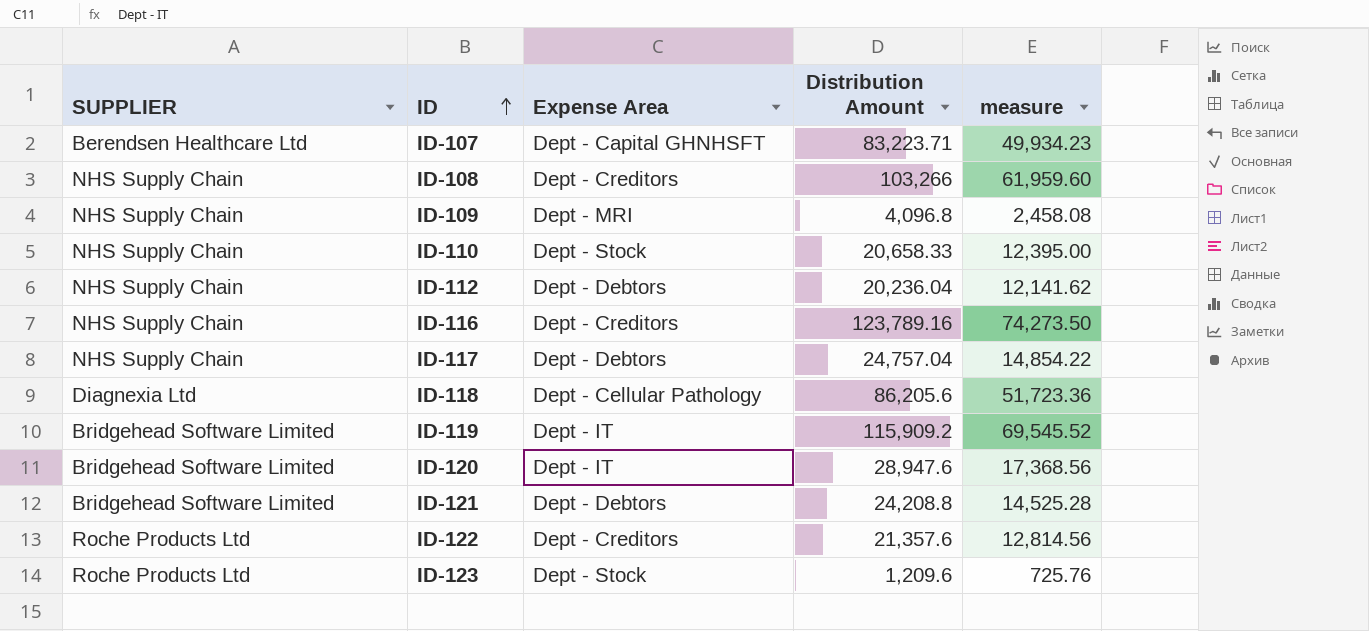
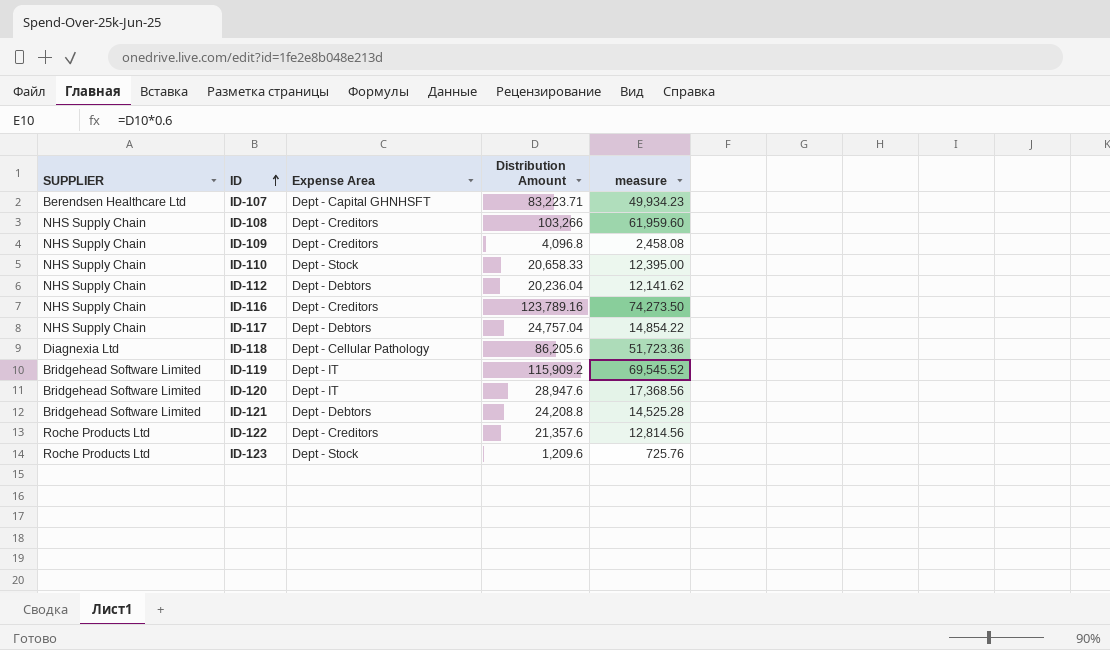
ID-109 | Expense Area: Dept - MRI -> Dept - Creditors

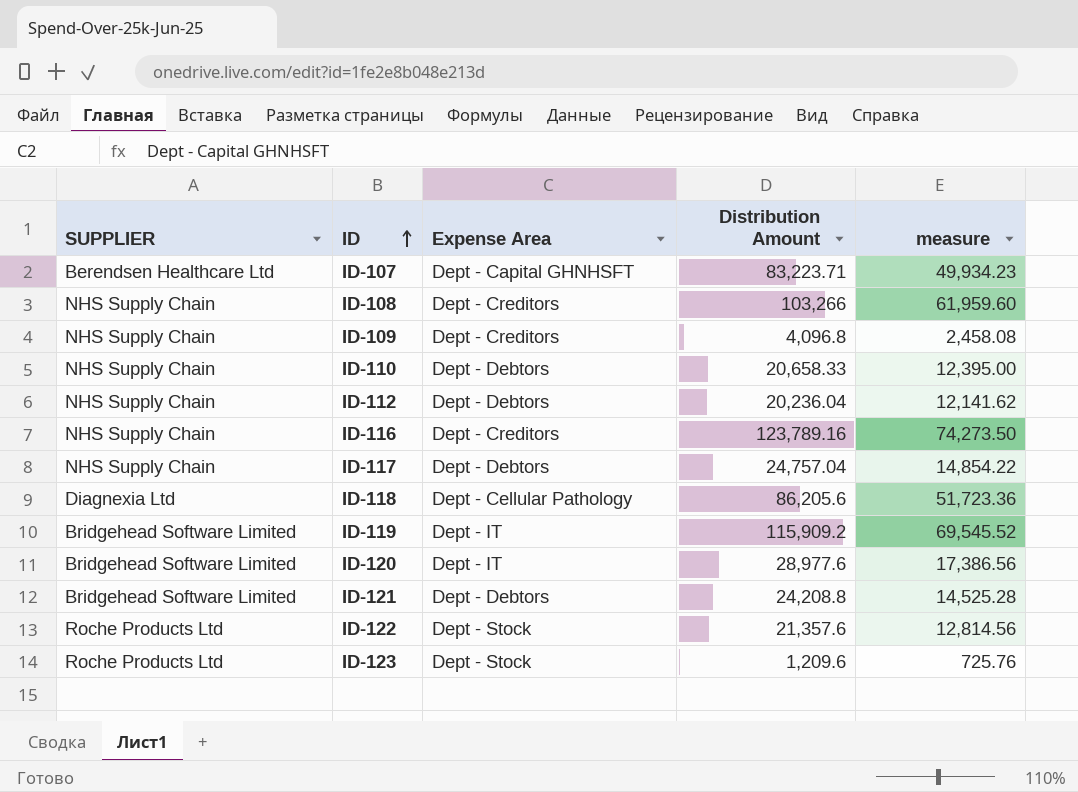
ID-110 | Expense Area: Dept - Stock -> Dept - Debtors
ID-120 | Distribution Amount: 28,947.6 -> 28,977.6
ID-120 | measure: 17,368.56 -> 17,386.56
ID-122 | Expense Area: Dept - Creditors -> Dept - Stock

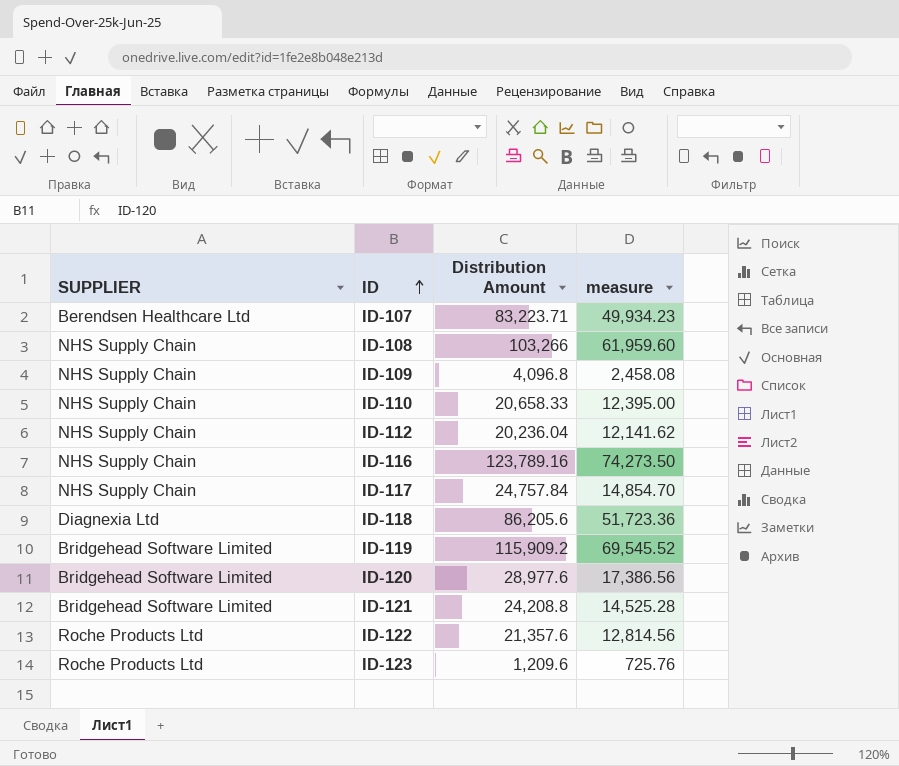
column Expense Area | position: 3 -> none
ID-117 | Distribution Amount: 24,757.04 -> 24,757.84
ID-117 | measure: 14,854.22 -> 14,854.70

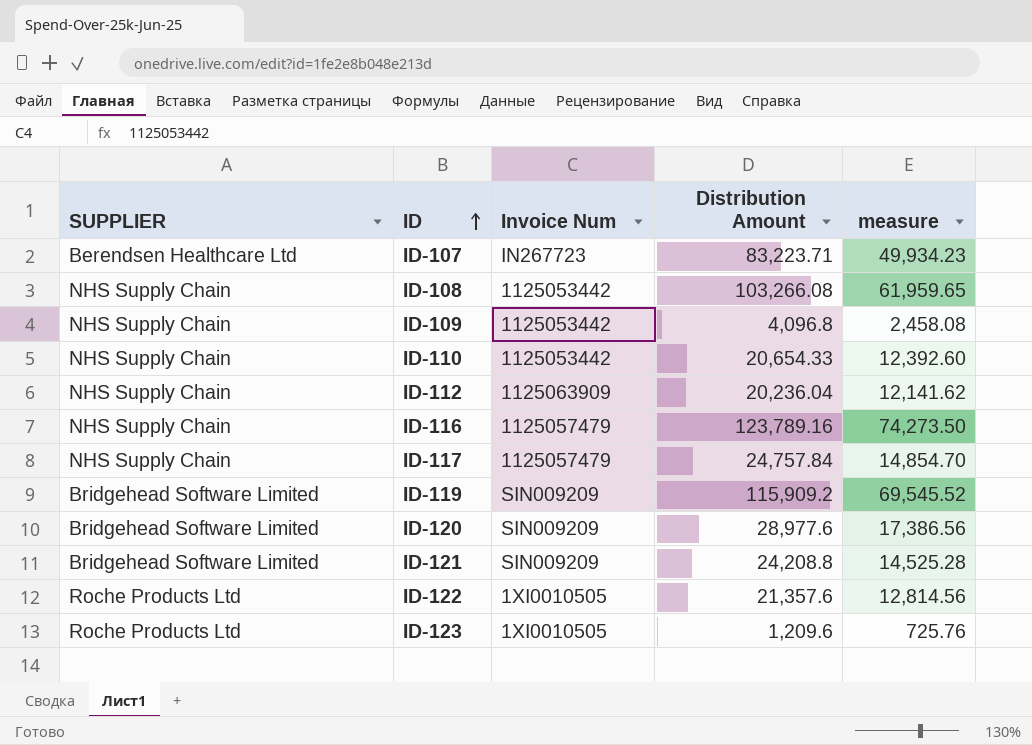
column Invoice Num | position: none -> 3
row ID-118: Diagnexia Ltd | 86,205.6 | 51,723.36 -> none
ID-108 | Distribution Amount: 103,266 -> 103,266.08
ID-108 | measure: 61,959.60 -> 61,959.65
ID-110 | Distribution Amount: 20,658.33 -> 20,654.33
ID-110 | measure: 12,395.00 -> 12,392.60

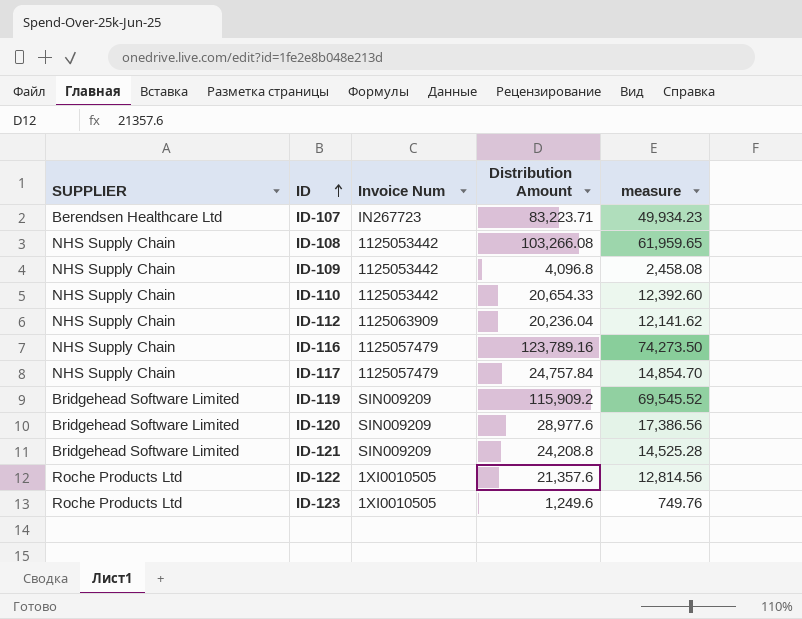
ID-123 | Distribution Amount: 1,209.6 -> 1,249.6
ID-123 | measure: 725.76 -> 749.76

